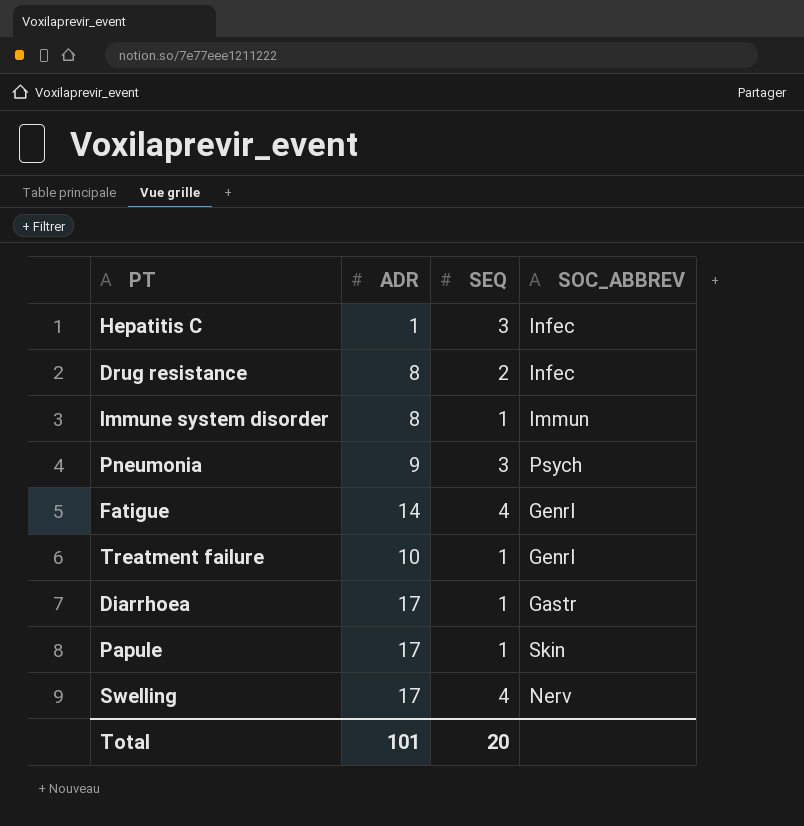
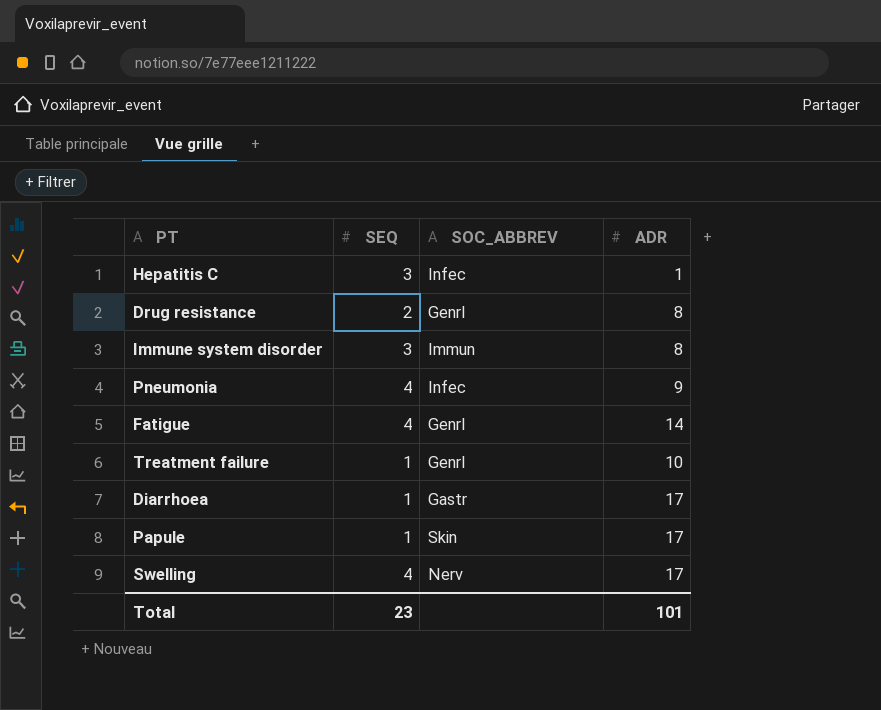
column ADR | position: 2 -> 4
Drug resistance | SOC_ABBREV: Infec -> Genrl
Immune system disorder | SEQ: 1 -> 3
Pneumonia | SEQ: 3 -> 4
Pneumonia | SOC_ABBREV: Psych -> Infec
Total | SEQ: 20 -> 23

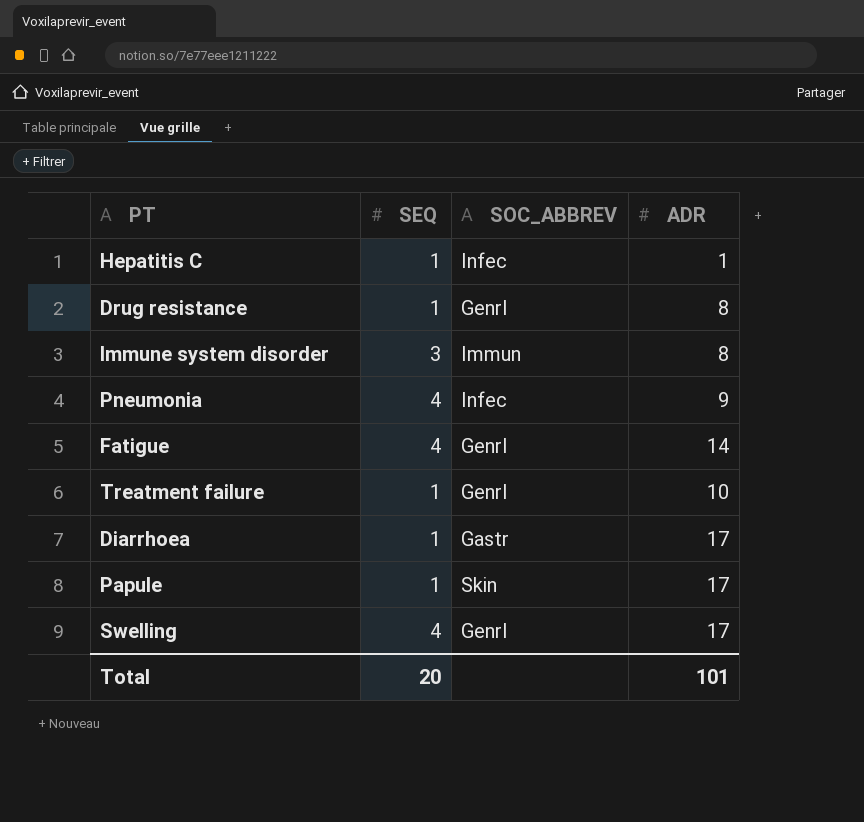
Hepatitis C | SEQ: 3 -> 1
Drug resistance | SEQ: 2 -> 1
Swelling | SOC_ABBREV: Nerv -> Genrl
Total | SEQ: 23 -> 20

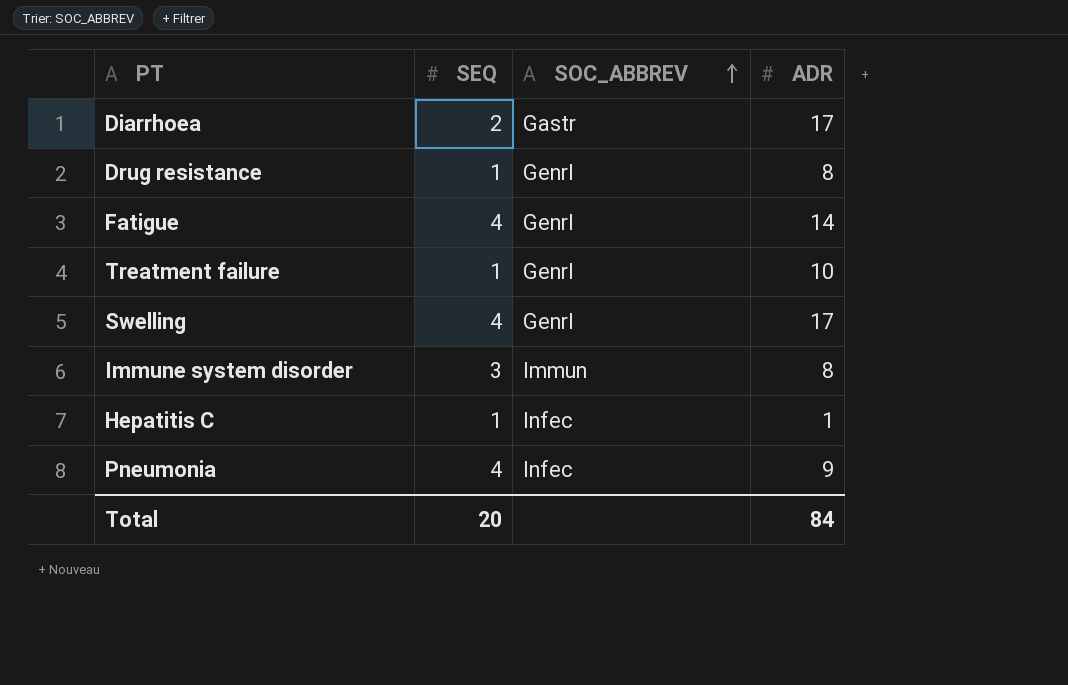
row order: none -> SOC_ABBREV ascending
row Papule: 1 | Skin | 17 -> none
Diarrhoea | SEQ: 1 -> 2
Total | ADR: 101 -> 84

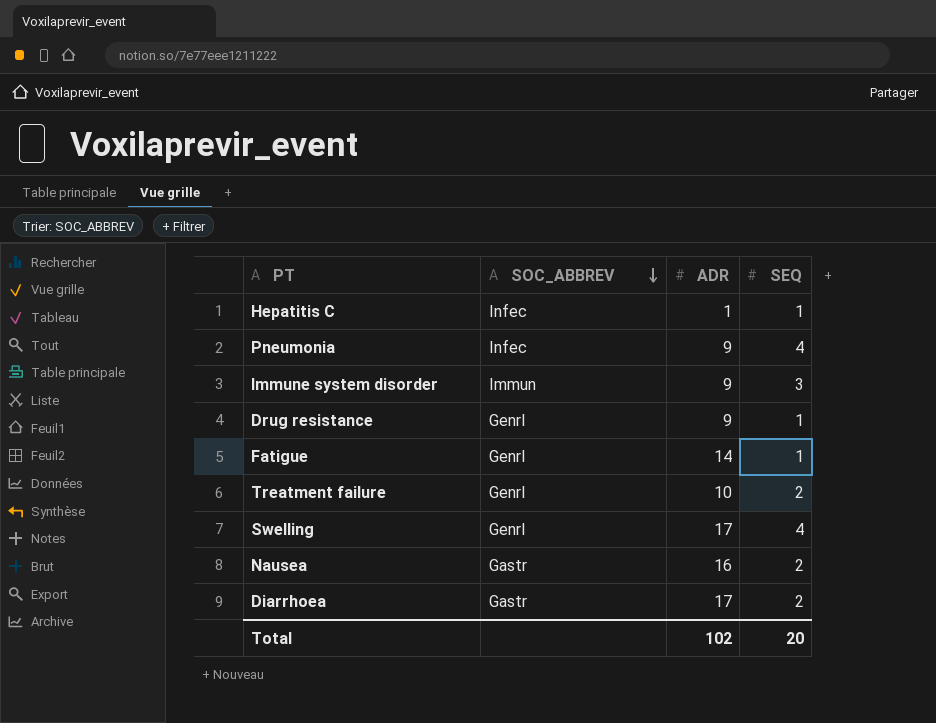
row order: SOC_ABBREV ascending -> SOC_ABBREV descending
column SEQ | position: 2 -> 4
Immune system disorder | ADR: 8 -> 9
Drug resistance | ADR: 8 -> 9
Fatigue | SEQ: 4 -> 1
Treatment failure | SEQ: 1 -> 2
row Nausea: none -> Gastr | 16 | 2
Total | ADR: 84 -> 102

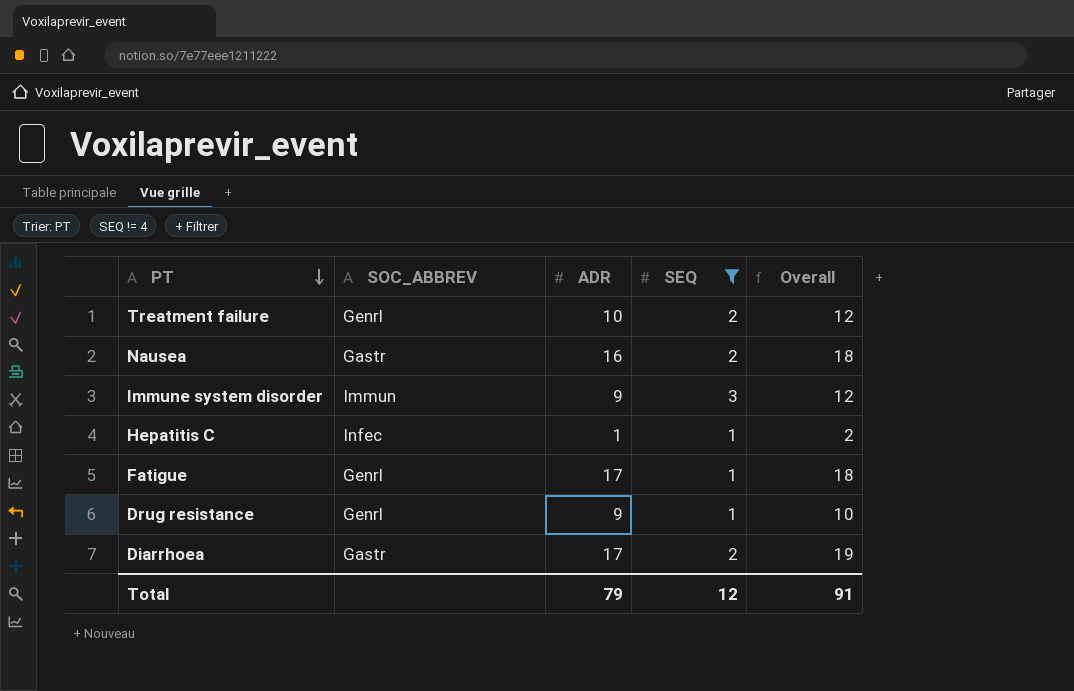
filter: none -> SEQ != 4
row order: SOC_ABBREV descending -> PT descending
column Overall | formula: none -> [ADR] + [SEQ]
Fatigue | ADR: 14 -> 17
Total | ADR: 102 -> 79
Total | SEQ: 20 -> 12

